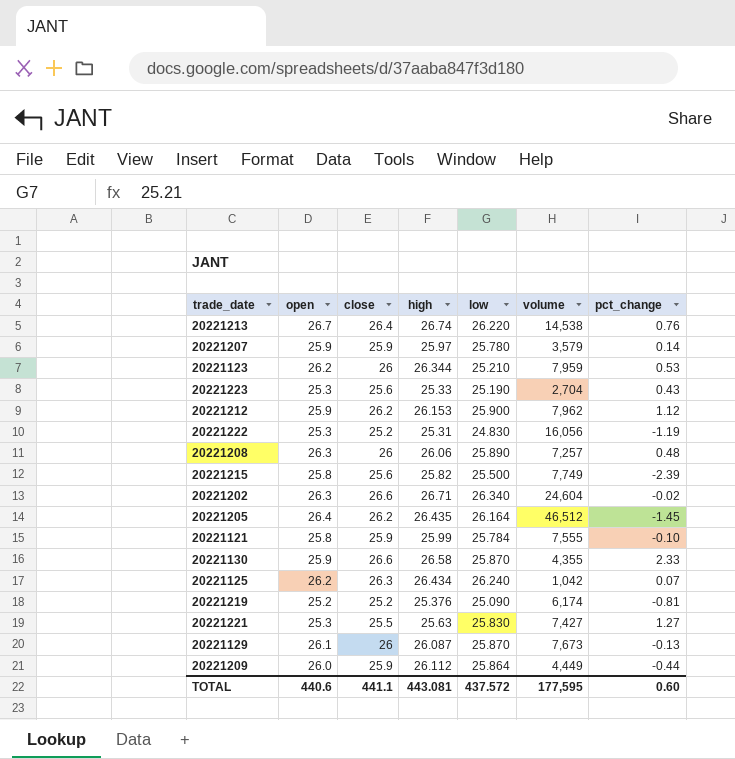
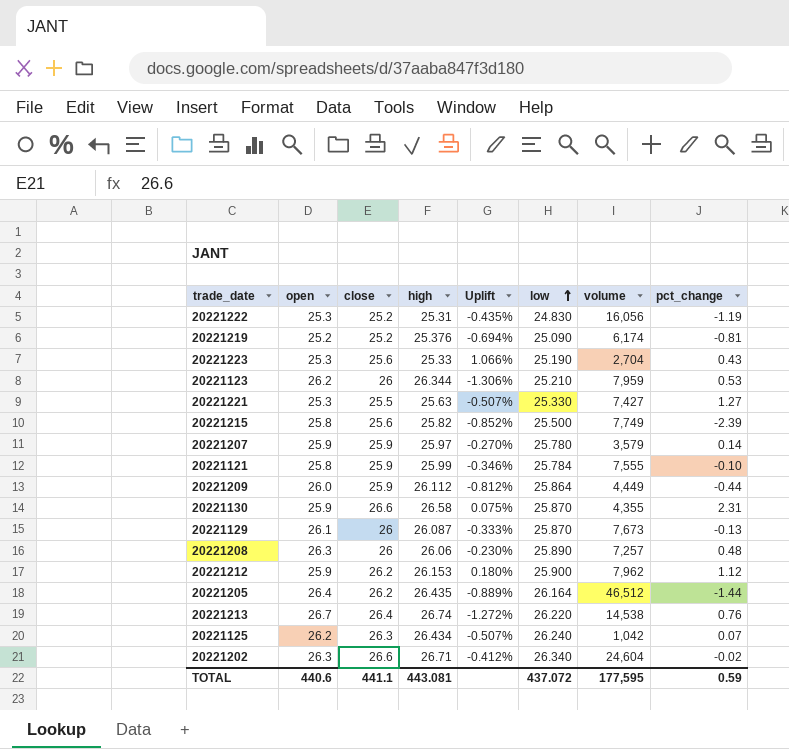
row order: none -> low ascending
column Uplift | formula: none -> ([close] - [high]) / [high]
20221221 | low: 25.830 -> 25.330
20221130 | pct_change: 2.33 -> 2.31
20221205 | pct_change: -1.45 -> -1.44
TOTAL | low: 437.572 -> 437.072
TOTAL | pct_change: 0.60 -> 0.59

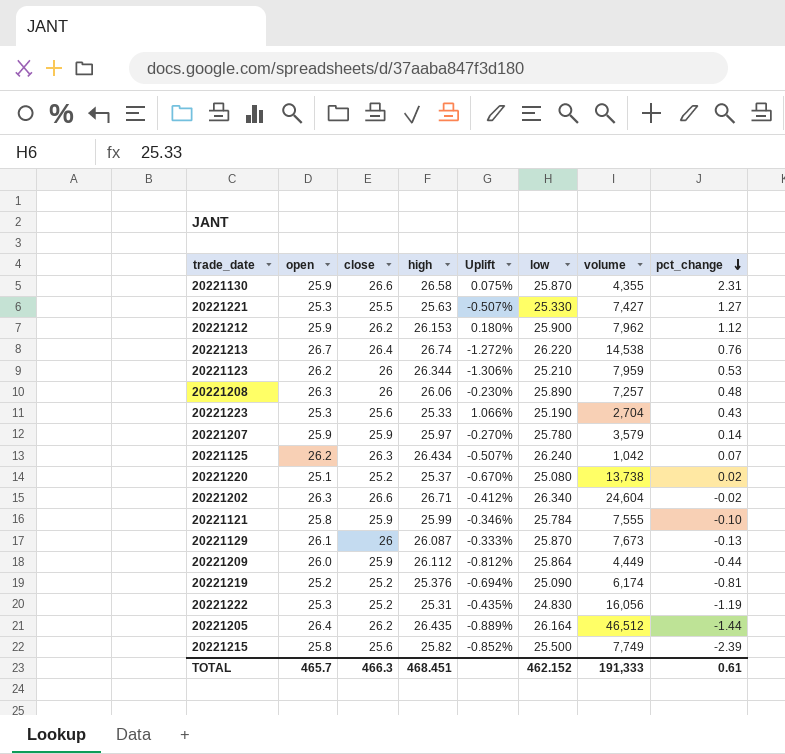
row order: low ascending -> pct_change descending
row 20221220: none -> 25.1 | 25.2 | 25.37 | -0.670% | 25.080 | 13,738 | 0.02
TOTAL | open: 440.6 -> 465.7
TOTAL | close: 441.1 -> 466.3
TOTAL | high: 443.081 -> 468.451
TOTAL | low: 437.072 -> 462.152
TOTAL | volume: 177,595 -> 191,333
TOTAL | pct_change: 0.59 -> 0.61

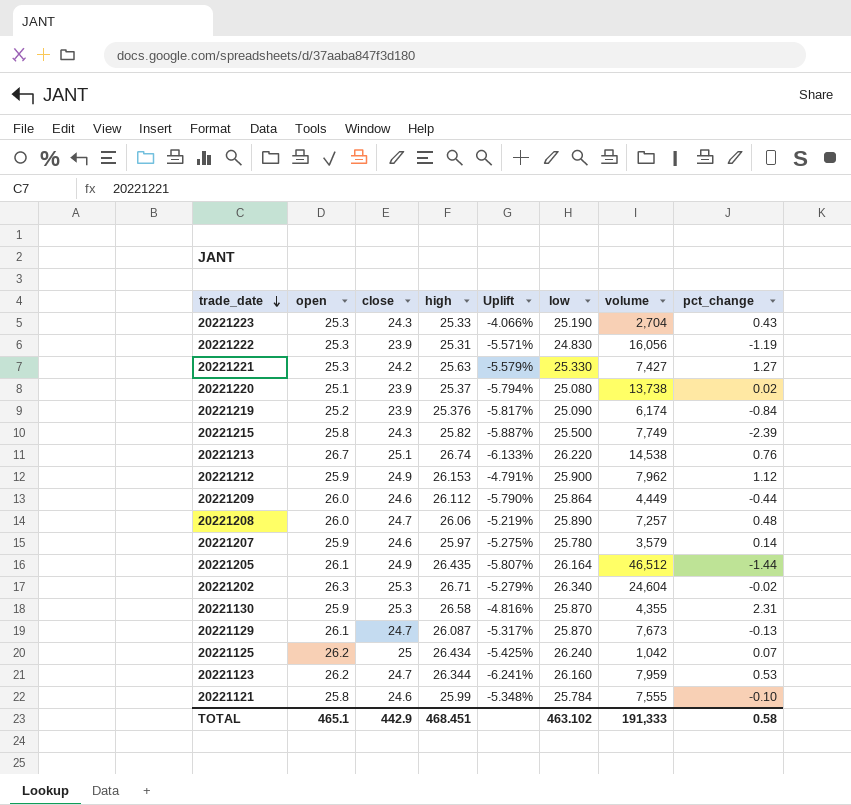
row order: pct_change descending -> trade_date descending
20221223 | close: 25.6 -> 24.3
20221223 | Uplift: 1.066% -> -4.066%
20221222 | close: 25.2 -> 23.9
20221222 | Uplift: -0.435% -> -5.571%
20221221 | close: 25.5 -> 24.2
20221221 | Uplift: -0.507% -> -5.579%
20221220 | close: 25.2 -> 23.9
20221220 | Uplift: -0.670% -> -5.794%
20221219 | close: 25.2 -> 23.9
20221219 | Uplift: -0.694% -> -5.817%
20221219 | pct_change: -0.81 -> -0.84
20221215 | close: 25.6 -> 24.3
20221215 | Uplift: -0.852% -> -5.887%
20221213 | close: 26.4 -> 25.1
20221213 | Uplift: -1.272% -> -6.133%
20221212 | close: 26.2 -> 24.9
20221212 | Uplift: 0.180% -> -4.791%
20221209 | close: 25.9 -> 24.6
20221209 | Uplift: -0.812% -> -5.790%
20221208 | open: 26.3 -> 26.0
20221208 | close: 26 -> 24.7
20221208 | Uplift: -0.230% -> -5.219%
20221207 | close: 25.9 -> 24.6
20221207 | Uplift: -0.270% -> -5.275%
20221205 | open: 26.4 -> 26.1
20221205 | close: 26.2 -> 24.9
20221205 | Uplift: -0.889% -> -5.807%
20221202 | close: 26.6 -> 25.3
20221202 | Uplift: -0.412% -> -5.279%
20221130 | close: 26.6 -> 25.3
20221130 | Uplift: 0.075% -> -4.816%
20221129 | close: 26 -> 24.7
20221129 | Uplift: -0.333% -> -5.317%
20221125 | close: 26.3 -> 25
20221125 | Uplift: -0.507% -> -5.425%
20221123 | close: 26 -> 24.7
20221123 | Uplift: -1.306% -> -6.241%
20221123 | low: 25.210 -> 26.160
20221121 | close: 25.9 -> 24.6
20221121 | Uplift: -0.346% -> -5.348%
TOTAL | open: 465.7 -> 465.1
TOTAL | close: 466.3 -> 442.9
TOTAL | low: 462.152 -> 463.102
TOTAL | pct_change: 0.61 -> 0.58

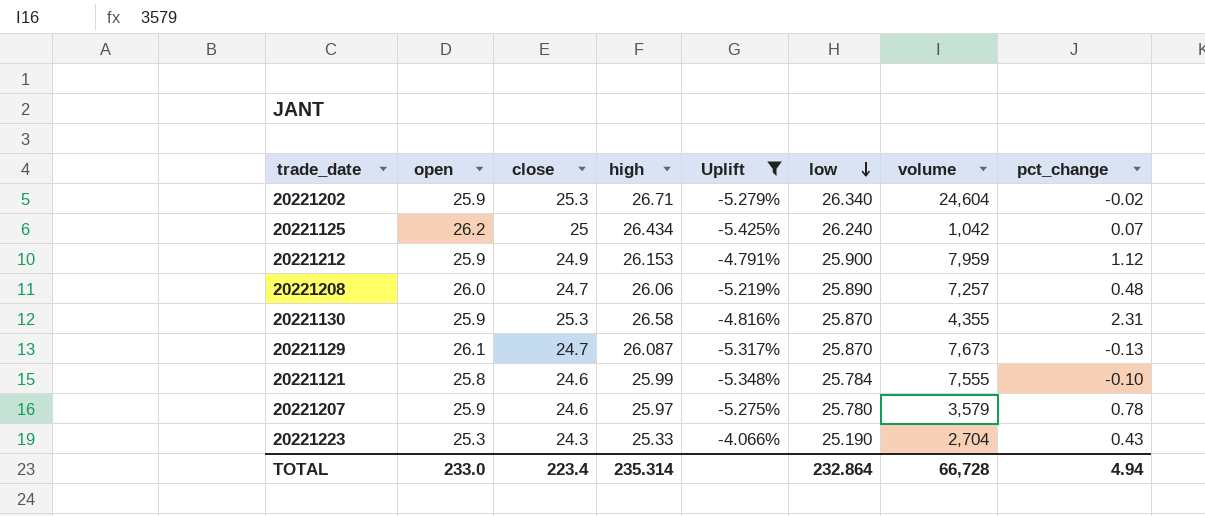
filter: none -> Uplift >= -5.425%
row order: trade_date descending -> low descending
20221202 | open: 26.3 -> 25.9
20221212 | volume: 7,962 -> 7,959
20221207 | pct_change: 0.14 -> 0.78
TOTAL | open: 465.1 -> 233.0
TOTAL | close: 442.9 -> 223.4
TOTAL | high: 468.451 -> 235.314
TOTAL | low: 463.102 -> 232.864
TOTAL | volume: 191,333 -> 66,728
TOTAL | pct_change: 0.58 -> 4.94

